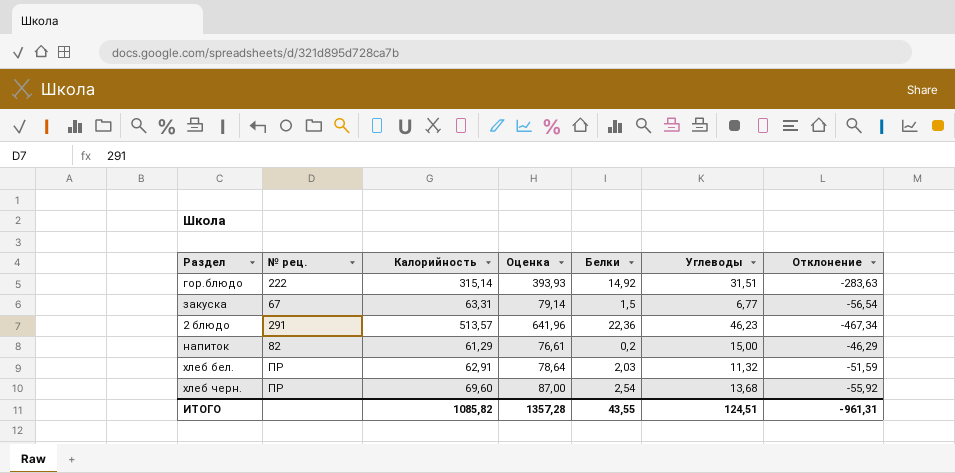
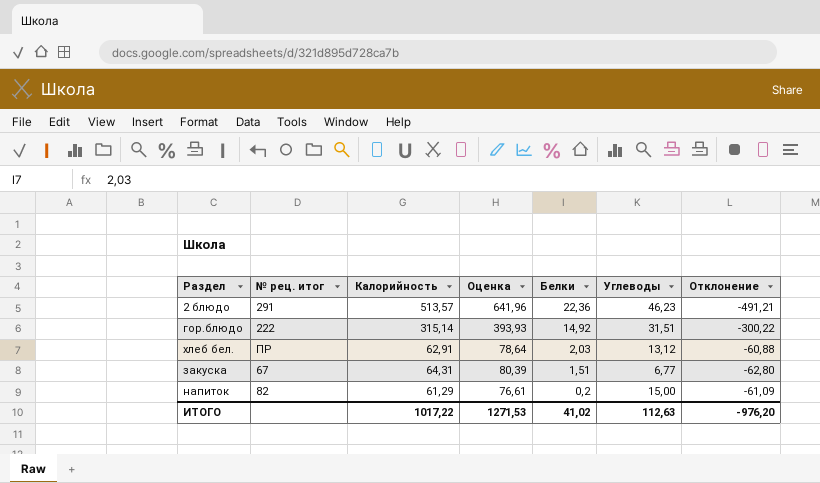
row order: none -> Белки descending
column name: № рец. -> № рец. итог
column Отклонение | formula: [Углеводы] - [Калорийность] -> [Белки] - [Калорийность]
row хлеб черн.: ПР | 69,60 | 87,00 | 2,54 | 13,68 | -55,92 -> none
хлеб бел. | Углеводы: 11,32 -> 13,12
закуска | Калорийность: 63,31 -> 64,31
закуска | Оценка: 79,14 -> 80,39
закуска | Белки: 1,5 -> 1,51
ИТОГО | Калорийность: 1085,82 -> 1017,22
ИТОГО | Оценка: 1357,28 -> 1271,53
ИТОГО | Белки: 43,55 -> 41,02
ИТОГО | Углеводы: 124,51 -> 112,63
ИТОГО | Отклонение: -961,31 -> -976,20

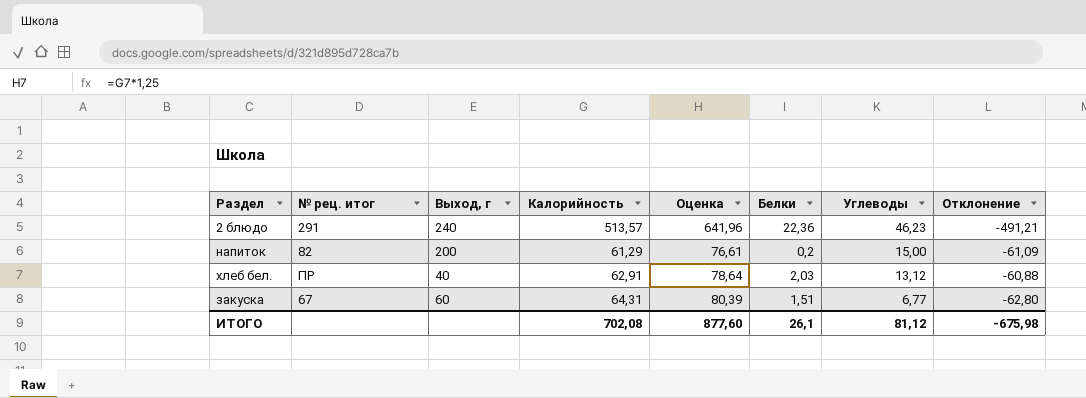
row order: Белки descending -> Углеводы descending
column Выход, г | position: none -> 3
row гор.блюдо: 222 | 315,14 | 393,93 | 14,92 | 31,51 | -300,22 -> none
ИТОГО | Калорийность: 1017,22 -> 702,08
ИТОГО | Оценка: 1271,53 -> 877,60
ИТОГО | Белки: 41,02 -> 26,1
ИТОГО | Углеводы: 112,63 -> 81,12
ИТОГО | Отклонение: -976,20 -> -675,98

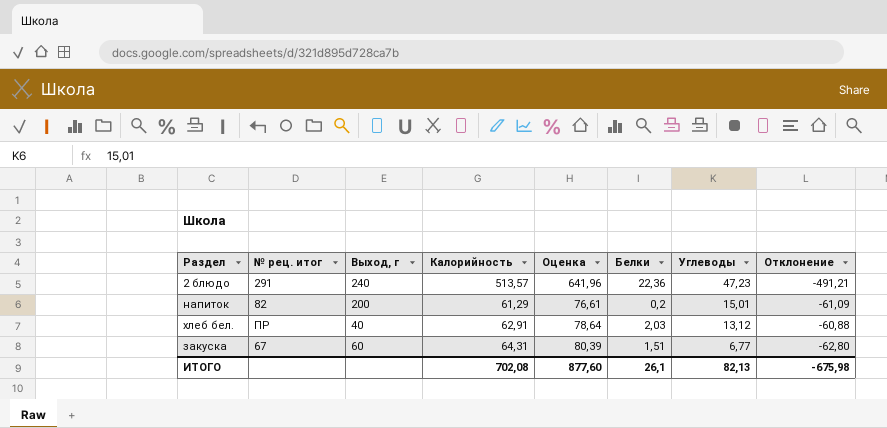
2 блюдо | Углеводы: 46,23 -> 47,23
напиток | Углеводы: 15,00 -> 15,01
ИТОГО | Углеводы: 81,12 -> 82,13

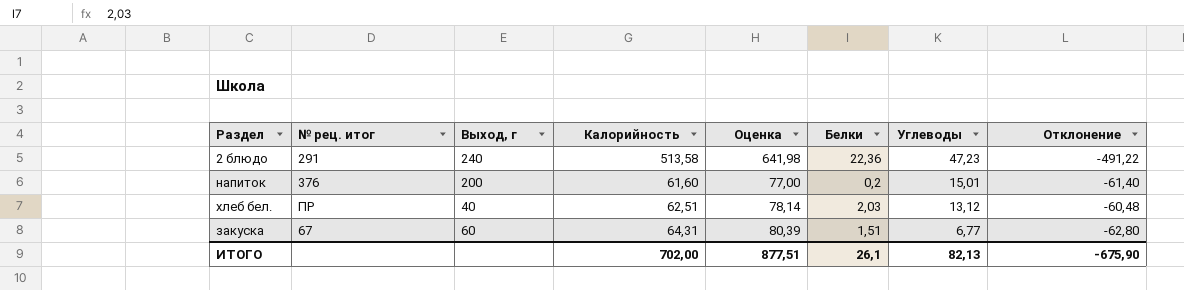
2 блюдо | Калорийность: 513,57 -> 513,58
2 блюдо | Оценка: 641,96 -> 641,98
2 блюдо | Отклонение: -491,21 -> -491,22
напиток | № рец. итог: 82 -> 376
напиток | Калорийность: 61,29 -> 61,60
напиток | Оценка: 76,61 -> 77,00
напиток | Отклонение: -61,09 -> -61,40
хлеб бел. | Калорийность: 62,91 -> 62,51
хлеб бел. | Оценка: 78,64 -> 78,14
хлеб бел. | Отклонение: -60,88 -> -60,48
ИТОГО | Калорийность: 702,08 -> 702,00
ИТОГО | Оценка: 877,60 -> 877,51
ИТОГО | Отклонение: -675,98 -> -675,90

